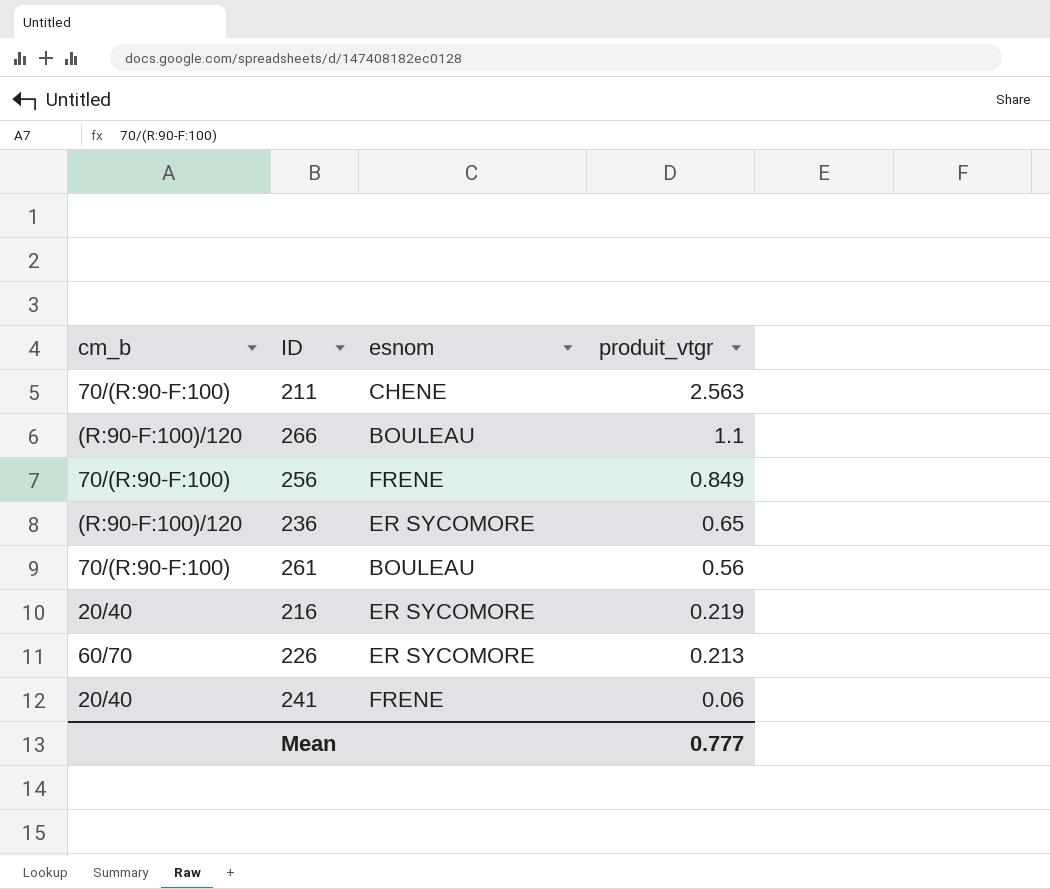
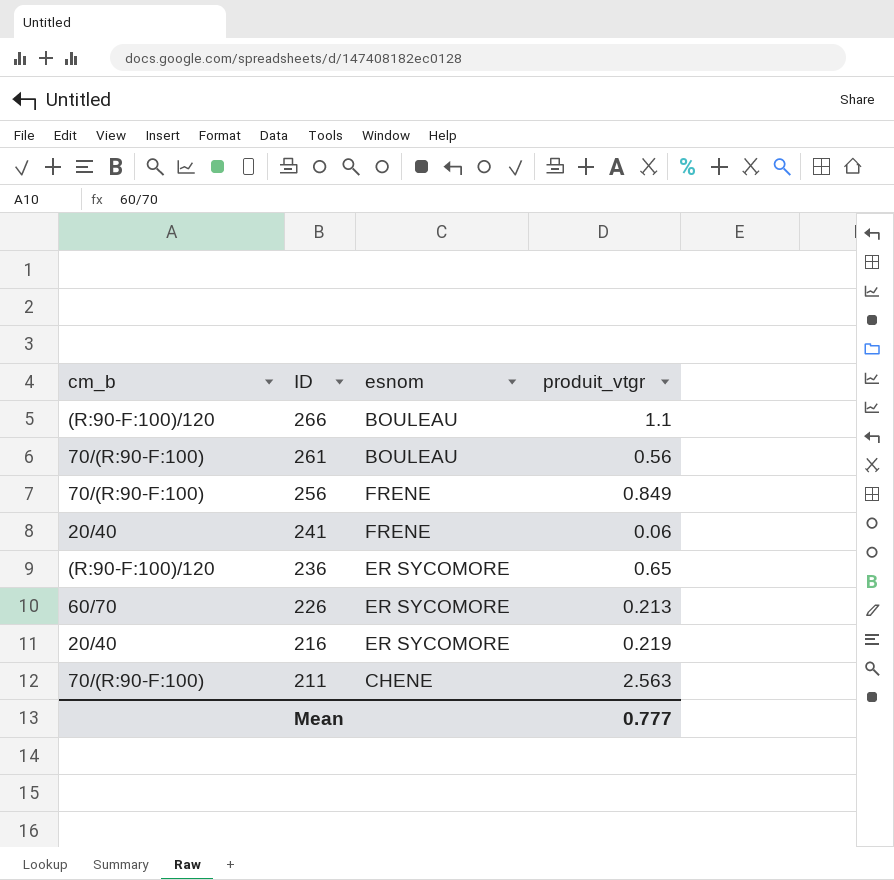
row order: produit_vtgr descending -> ID descending

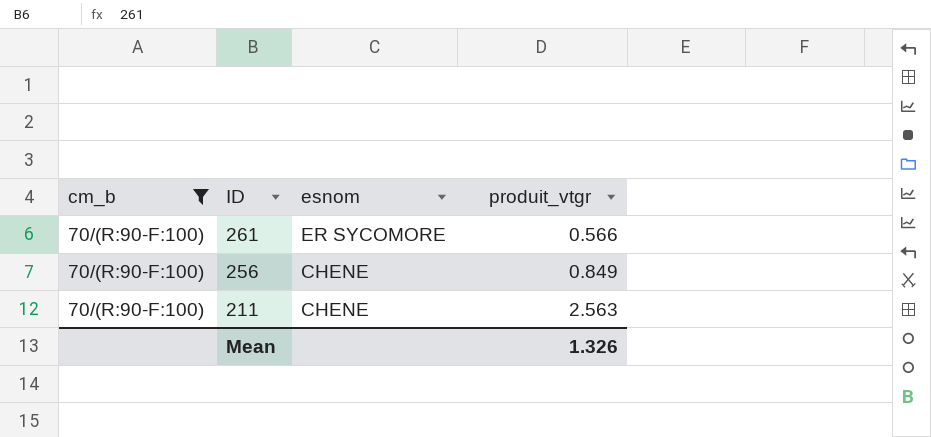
filter: none -> cm_b = 70/(R:90-F:100)
261 | esnom: BOULEAU -> ER SYCOMORE
261 | produit_vtgr: 0.56 -> 0.566
256 | esnom: FRENE -> CHENE
Mean | produit_vtgr: 0.777 -> 1.326

